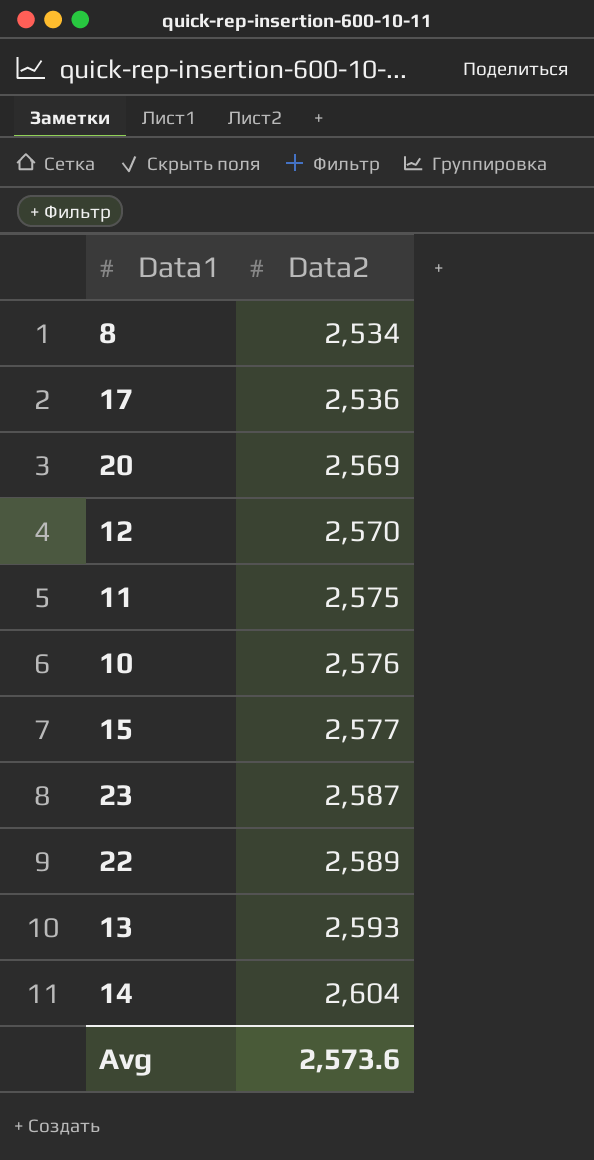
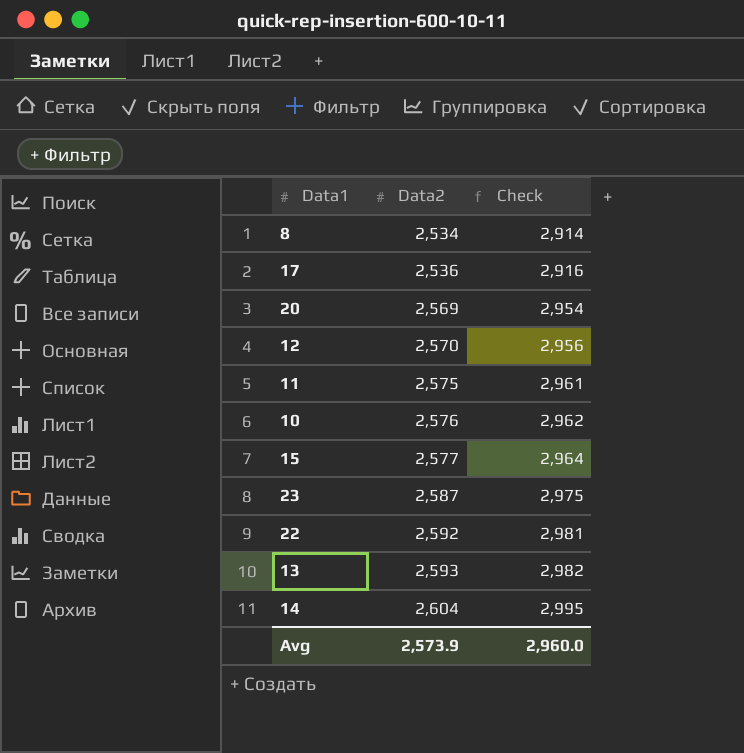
column Check | formula: none -> [Data2] * 1.15
22 | Data2: 2,589 -> 2,592
Avg | Data2: 2,573.6 -> 2,573.9

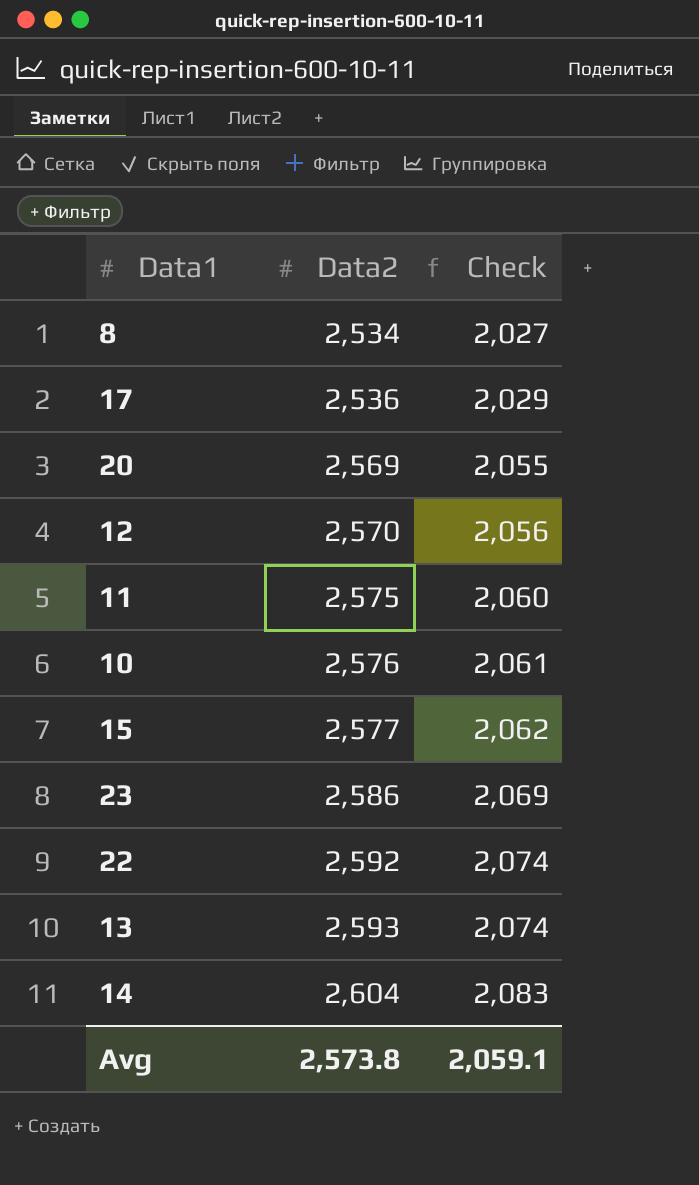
column Check | formula: [Data2] * 1.15 -> [Data2] * 0.8
23 | Data2: 2,587 -> 2,586
Avg | Data2: 2,573.9 -> 2,573.8
Avg | Check: 2,960.0 -> 2,059.1

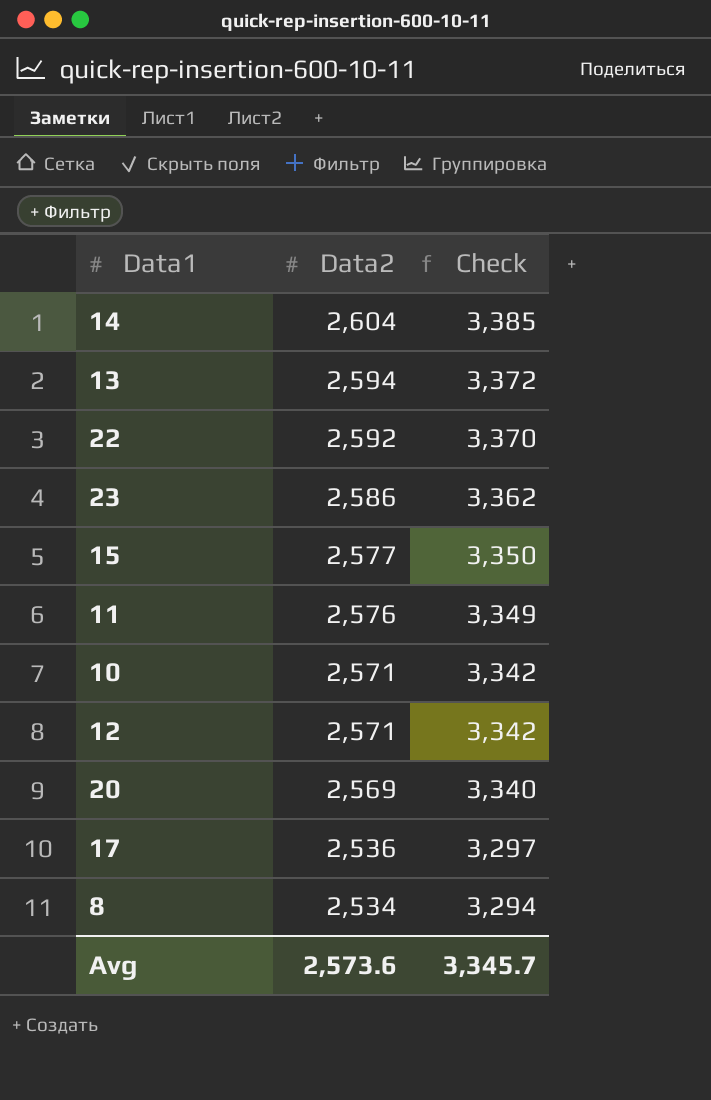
row order: Data2 ascending -> Data2 descending
column Check | formula: [Data2] * 0.8 -> [Data2] * 1.3
13 | Data2: 2,593 -> 2,594
11 | Data2: 2,575 -> 2,576
10 | Data2: 2,576 -> 2,571
12 | Data2: 2,570 -> 2,571
Avg | Data2: 2,573.8 -> 2,573.6
Avg | Check: 2,059.1 -> 3,345.7

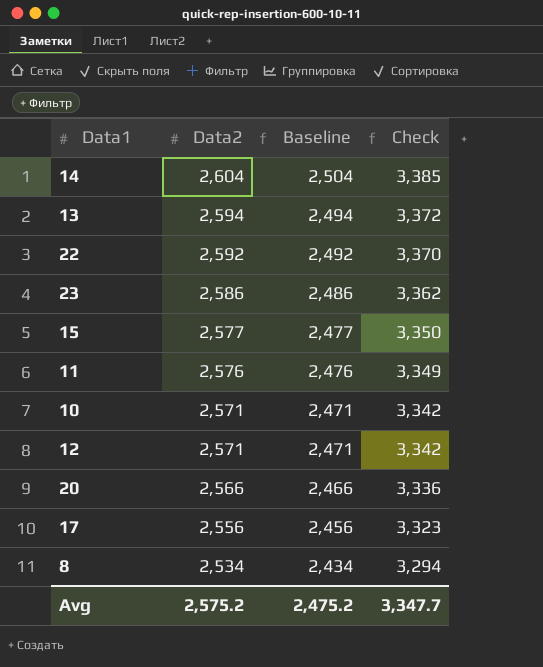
column Baseline | formula: none -> [Data2] - 100
20 | Data2: 2,569 -> 2,566
20 | Check: 3,340 -> 3,336
17 | Data2: 2,536 -> 2,556
17 | Check: 3,297 -> 3,323
Avg | Data2: 2,573.6 -> 2,575.2
Avg | Check: 3,345.7 -> 3,347.7

